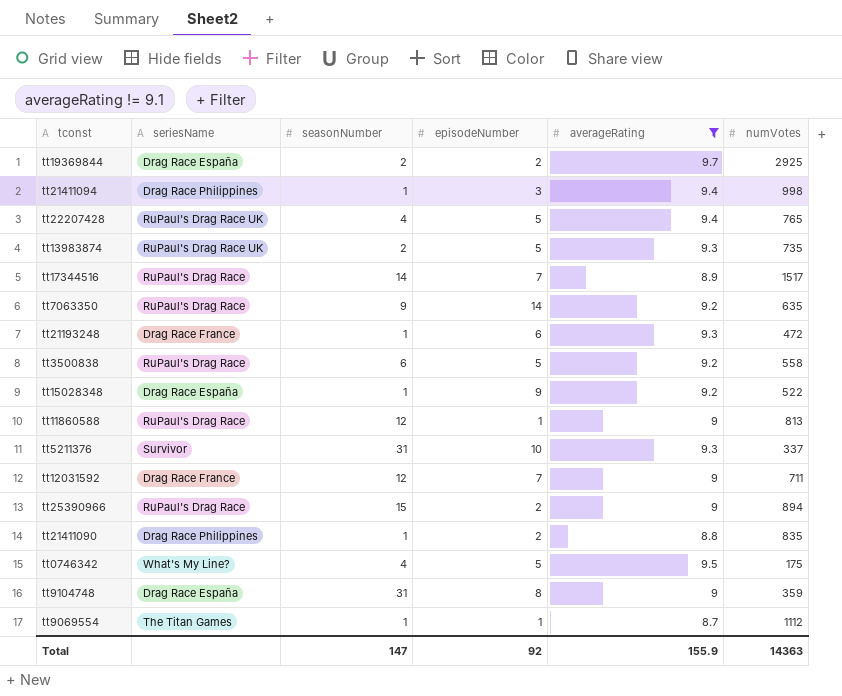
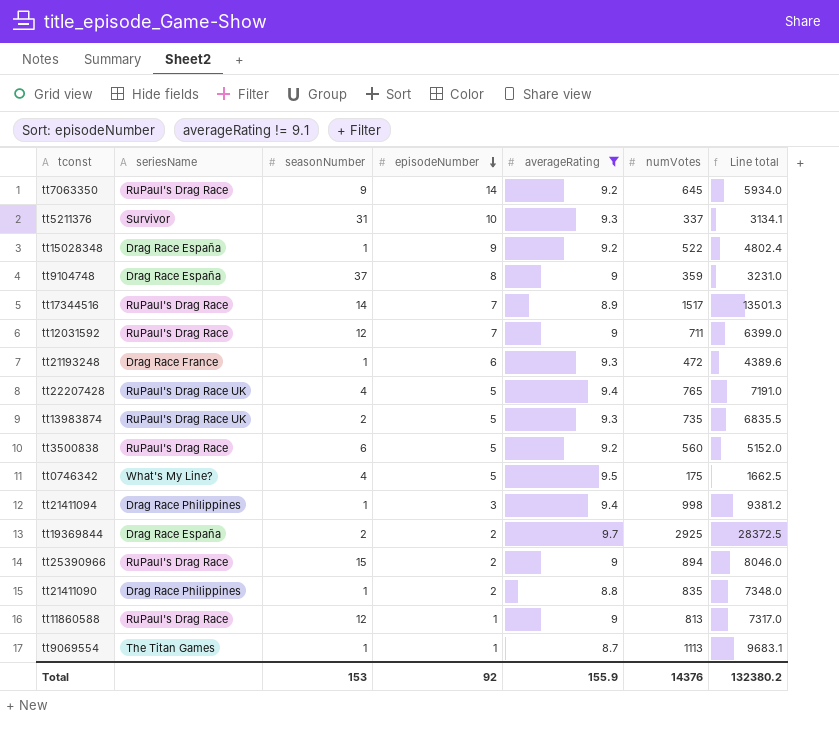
row order: none -> episodeNumber descending
column Line total | formula: none -> [averageRating] * [numVotes]
tt7063350 | numVotes: 635 -> 645
tt9104748 | seasonNumber: 31 -> 37
tt12031592 | seriesName: Drag Race France -> RuPaul's Drag Race
tt3500838 | numVotes: 558 -> 560
tt9069554 | numVotes: 1112 -> 1113
Total | seasonNumber: 147 -> 153
Total | numVotes: 14363 -> 14376

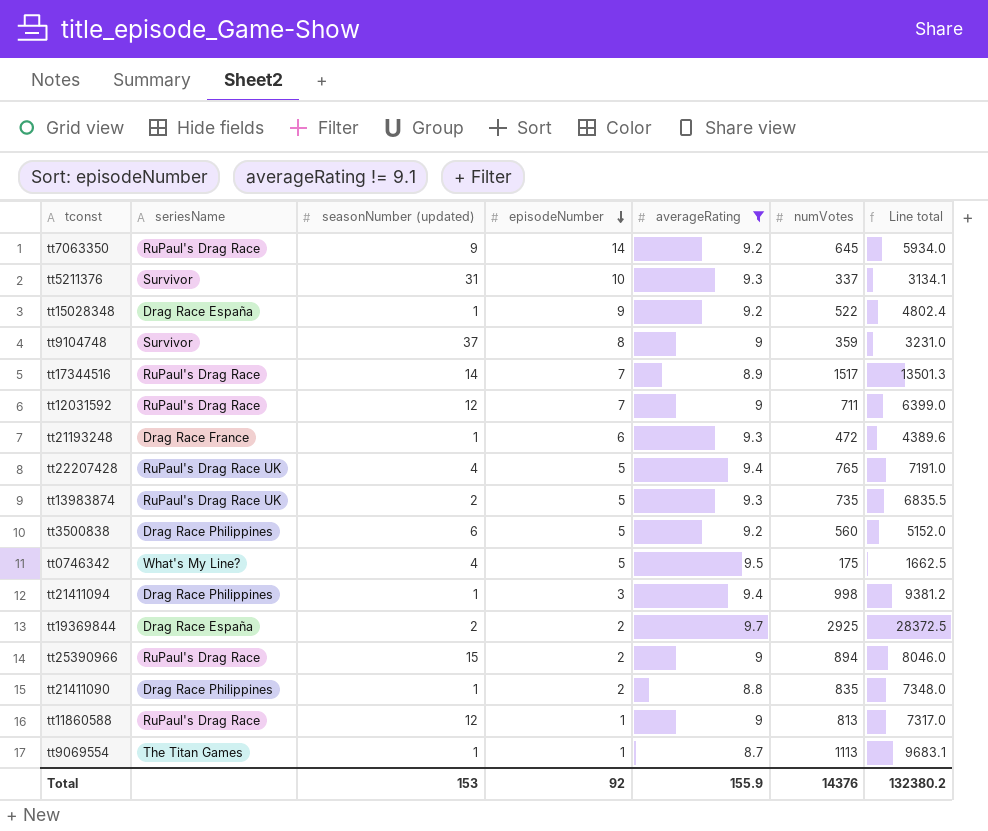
column name: seasonNumber -> seasonNumber (updated)
tt9104748 | seriesName: Drag Race España -> Survivor
tt3500838 | seriesName: RuPaul's Drag Race -> Drag Race Philippines

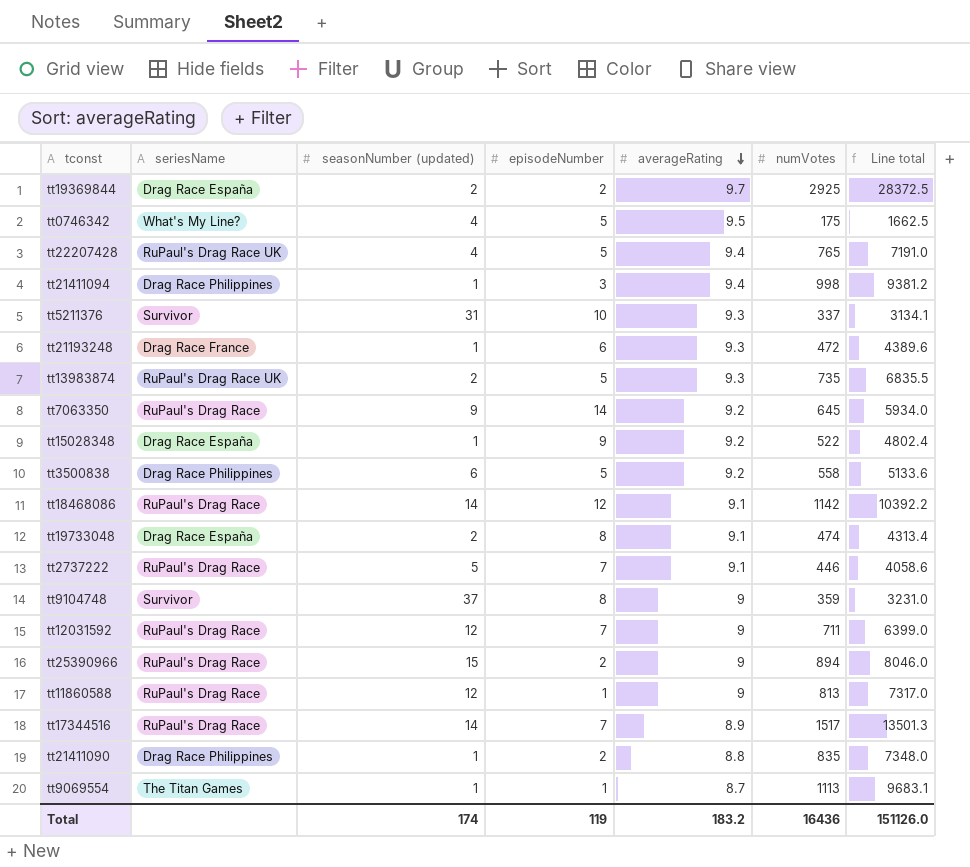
filter: averageRating != 9.1 -> none
row order: episodeNumber descending -> averageRating descending
tt3500838 | numVotes: 560 -> 558
tt3500838 | Line total: 5152.0 -> 5133.6
Total | seasonNumber (updated): 153 -> 174
Total | episodeNumber: 92 -> 119
Total | averageRating: 155.9 -> 183.2
Total | numVotes: 14376 -> 16436
Total | Line total: 132380.2 -> 151126.0

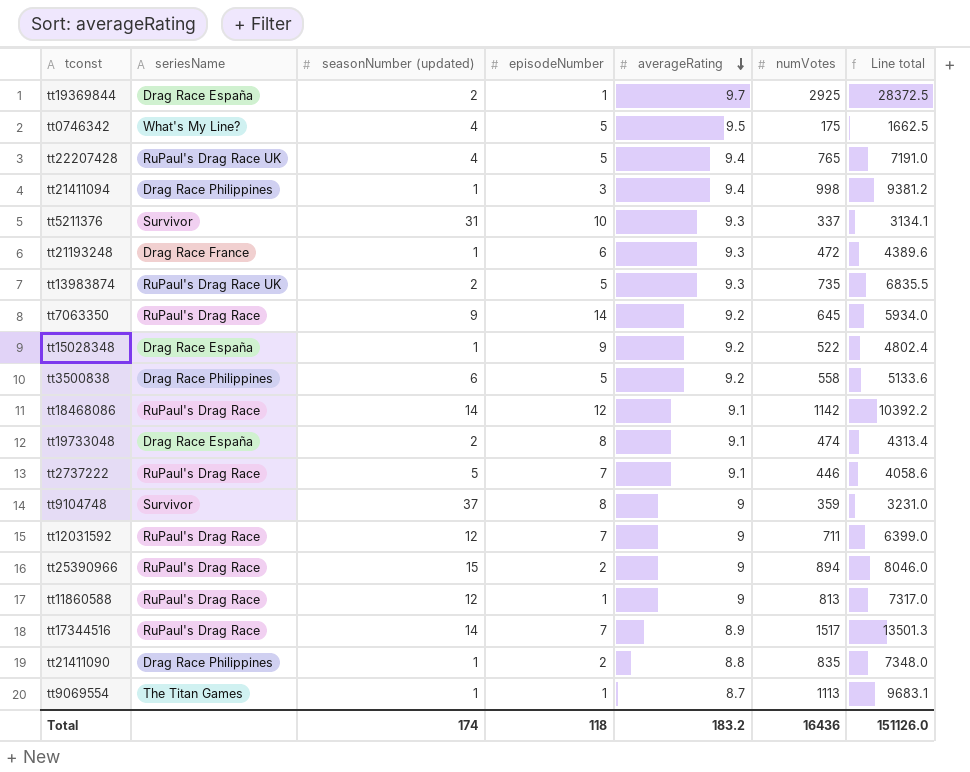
tt19369844 | episodeNumber: 2 -> 1
Total | episodeNumber: 119 -> 118

